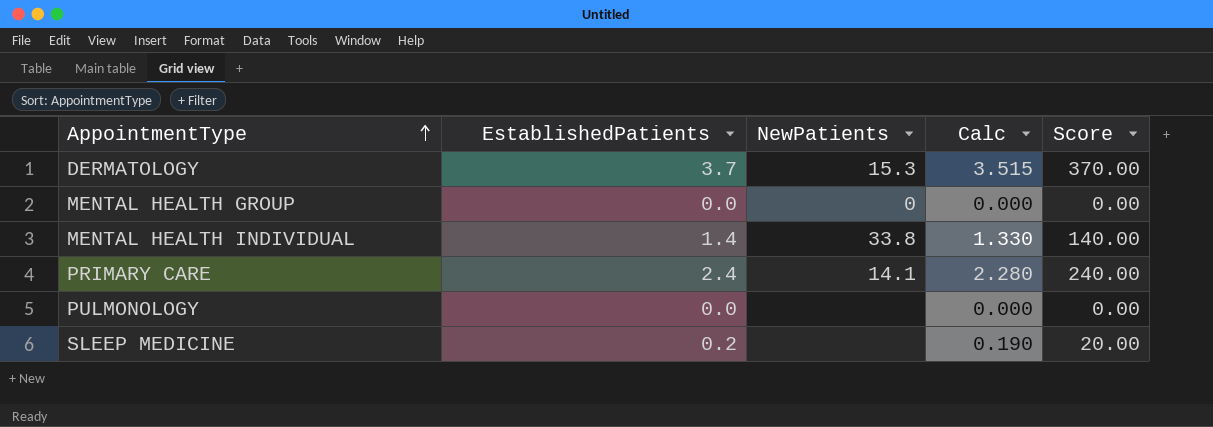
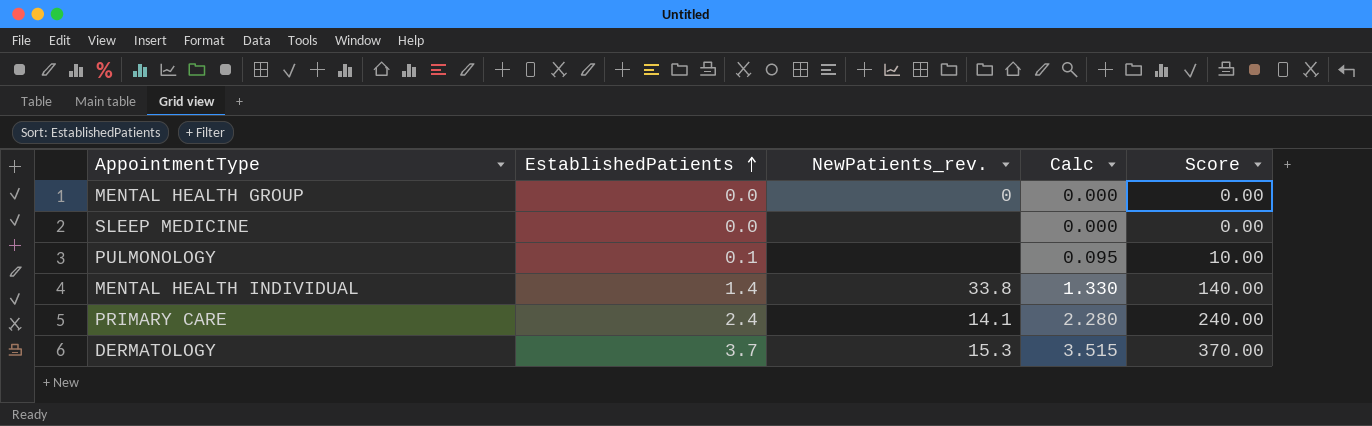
row order: AppointmentType ascending -> EstablishedPatients ascending
column name: NewPatients -> NewPatients_rev.
SLEEP MEDICINE | EstablishedPatients: 0.2 -> 0.0
SLEEP MEDICINE | Calc: 0.190 -> 0.000
SLEEP MEDICINE | Score: 20.00 -> 0.00
PULMONOLOGY | EstablishedPatients: 0.0 -> 0.1
PULMONOLOGY | Calc: 0.000 -> 0.095
PULMONOLOGY | Score: 0.00 -> 10.00

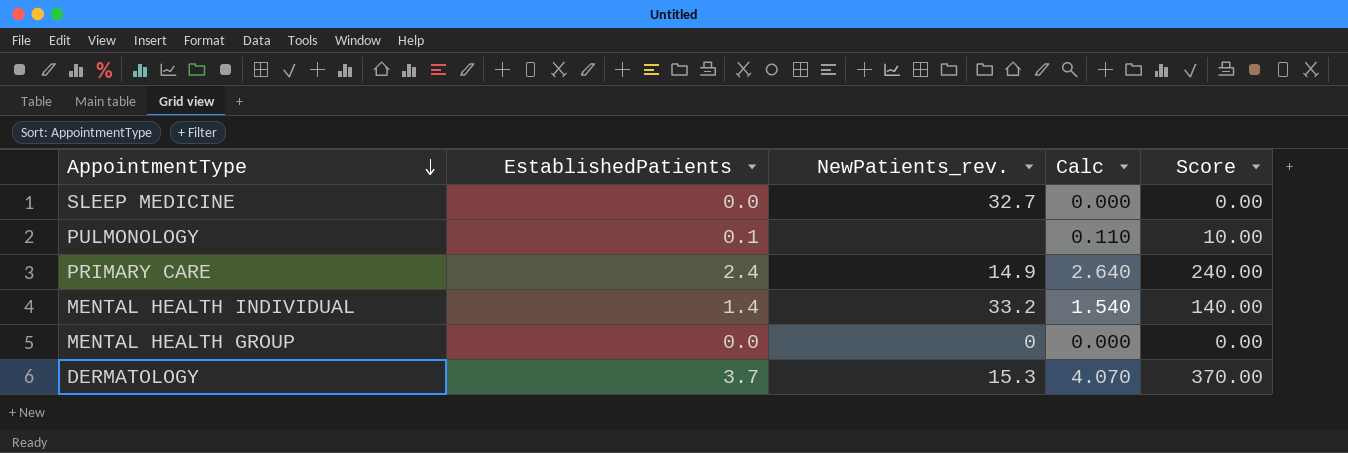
row order: EstablishedPatients ascending -> AppointmentType descending
column Calc | formula: [EstablishedPatients] * 0.95 -> [EstablishedPatients] * 1.1
SLEEP MEDICINE | NewPatients_rev.: none -> 32.7
PRIMARY CARE | NewPatients_rev.: 14.1 -> 14.9
MENTAL HEALTH INDIVIDUAL | NewPatients_rev.: 33.8 -> 33.2

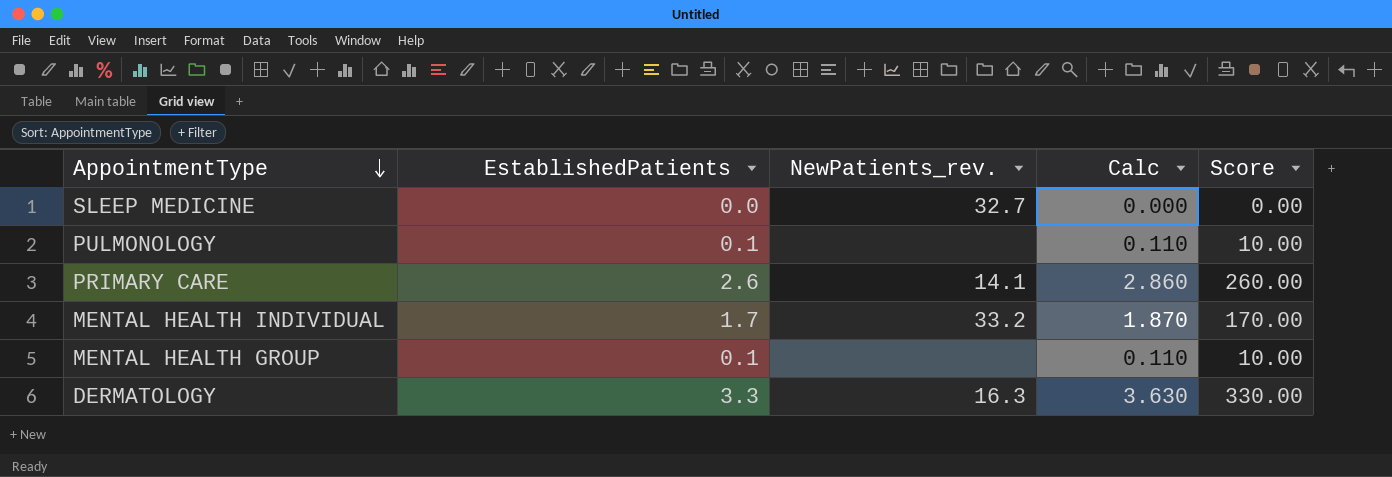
PRIMARY CARE | EstablishedPatients: 2.4 -> 2.6
PRIMARY CARE | NewPatients_rev.: 14.9 -> 14.1
PRIMARY CARE | Calc: 2.640 -> 2.860
PRIMARY CARE | Score: 240.00 -> 260.00
MENTAL HEALTH INDIVIDUAL | EstablishedPatients: 1.4 -> 1.7
MENTAL HEALTH INDIVIDUAL | Calc: 1.540 -> 1.870
MENTAL HEALTH INDIVIDUAL | Score: 140.00 -> 170.00
MENTAL HEALTH GROUP | EstablishedPatients: 0.0 -> 0.1
MENTAL HEALTH GROUP | NewPatients_rev.: 0 -> none
MENTAL HEALTH GROUP | Calc: 0.000 -> 0.110
MENTAL HEALTH GROUP | Score: 0.00 -> 10.00
DERMATOLOGY | EstablishedPatients: 3.7 -> 3.3
DERMATOLOGY | NewPatients_rev.: 15.3 -> 16.3
DERMATOLOGY | Calc: 4.070 -> 3.630
DERMATOLOGY | Score: 370.00 -> 330.00

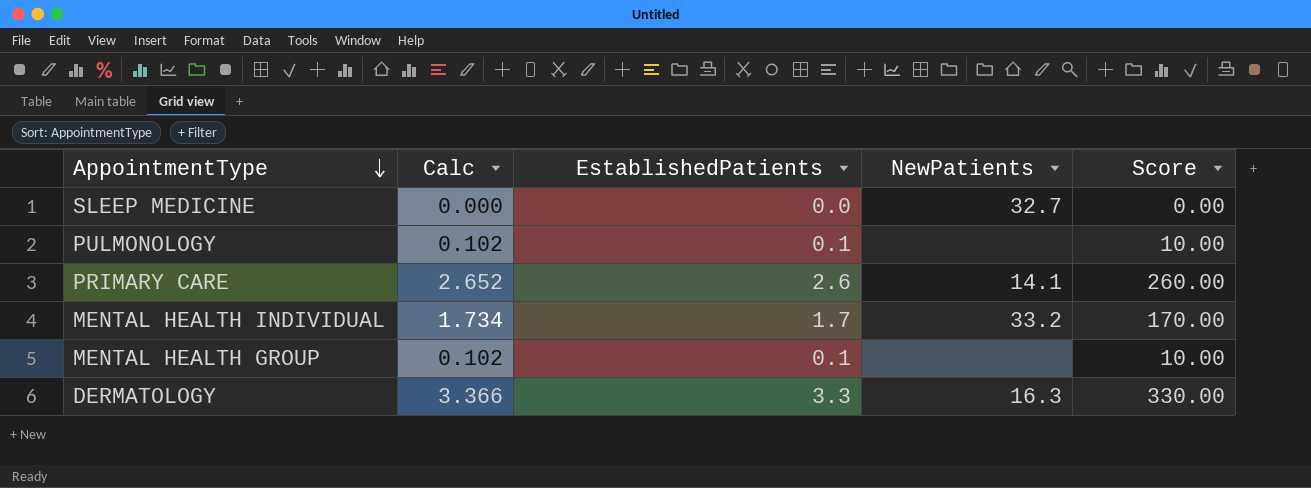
column Calc | formula: [EstablishedPatients] * 1.1 -> [EstablishedPatients] * 1.02
column Calc | position: 4 -> 2
column name: NewPatients_rev. -> NewPatients

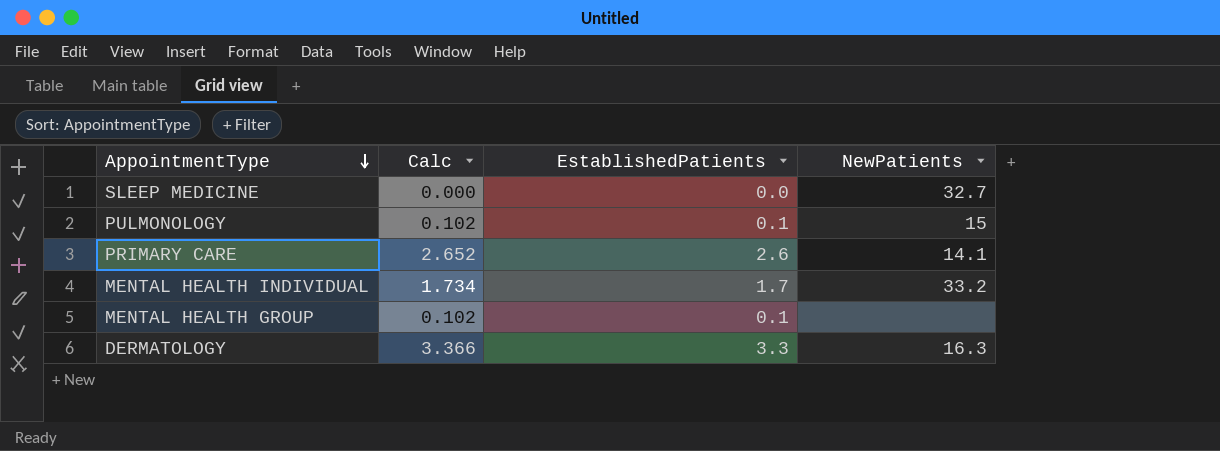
column Score | formula: [EstablishedPatients] * 100 -> none
PULMONOLOGY | NewPatients: none -> 15

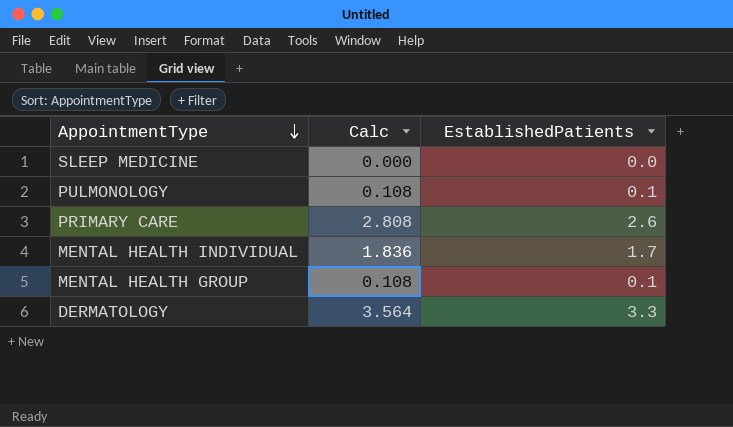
column NewPatients | position: 4 -> none
column Calc | formula: [EstablishedPatients] * 1.02 -> [EstablishedPatients] * 1.08

